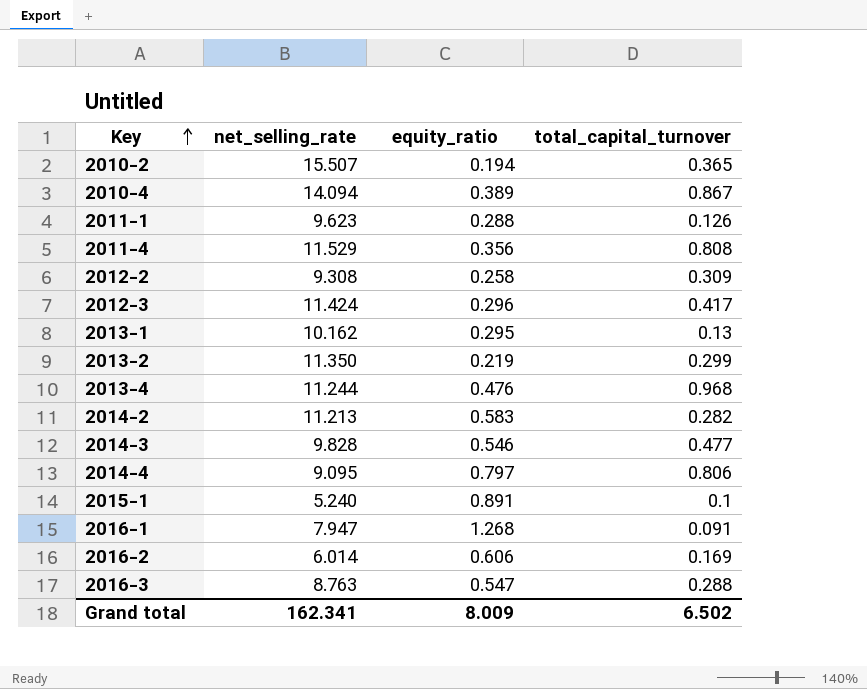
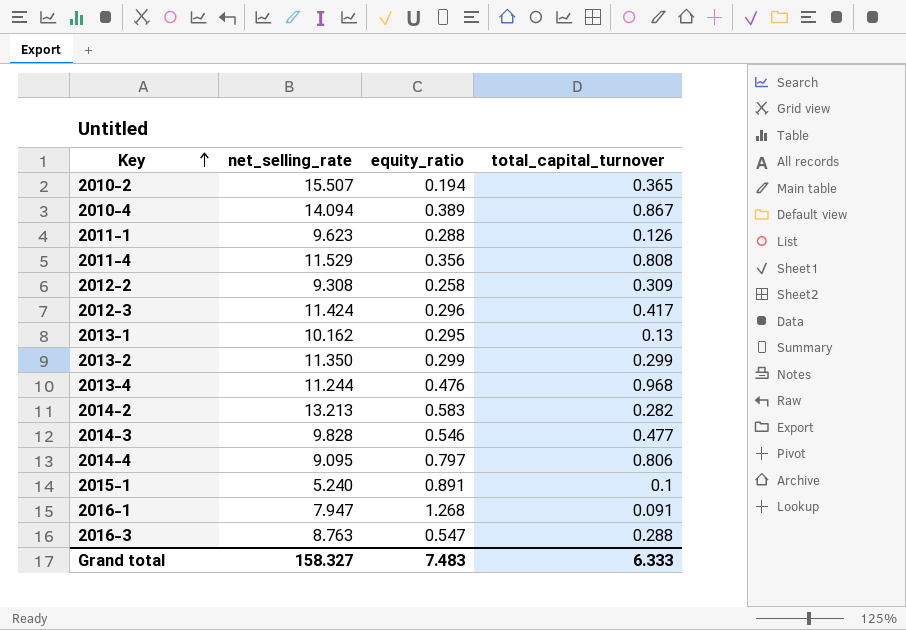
row 2016-2: 6.014 | 0.606 | 0.169 -> none
2013-2 | equity_ratio: 0.219 -> 0.299
2014-2 | net_selling_rate: 11.213 -> 13.213
Grand total | net_selling_rate: 162.341 -> 158.327
Grand total | equity_ratio: 8.009 -> 7.483
Grand total | total_capital_turnover: 6.502 -> 6.333

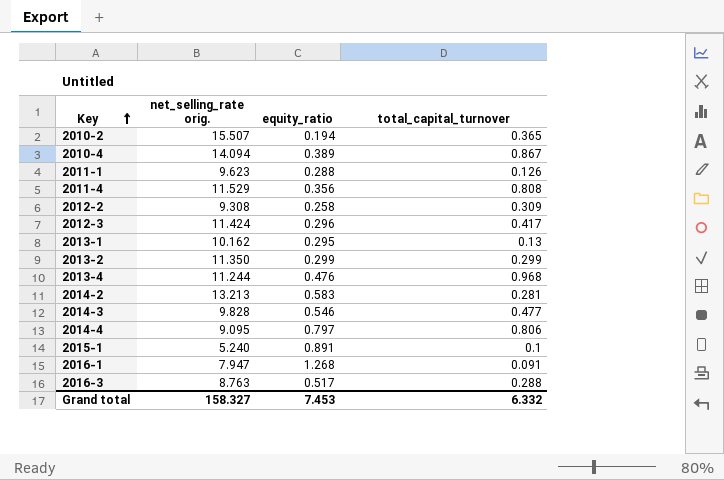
column name: net_selling_rate -> net_selling_rate orig.
2014-2 | total_capital_turnover: 0.282 -> 0.281
2016-3 | equity_ratio: 0.547 -> 0.517
Grand total | equity_ratio: 7.483 -> 7.453
Grand total | total_capital_turnover: 6.333 -> 6.332

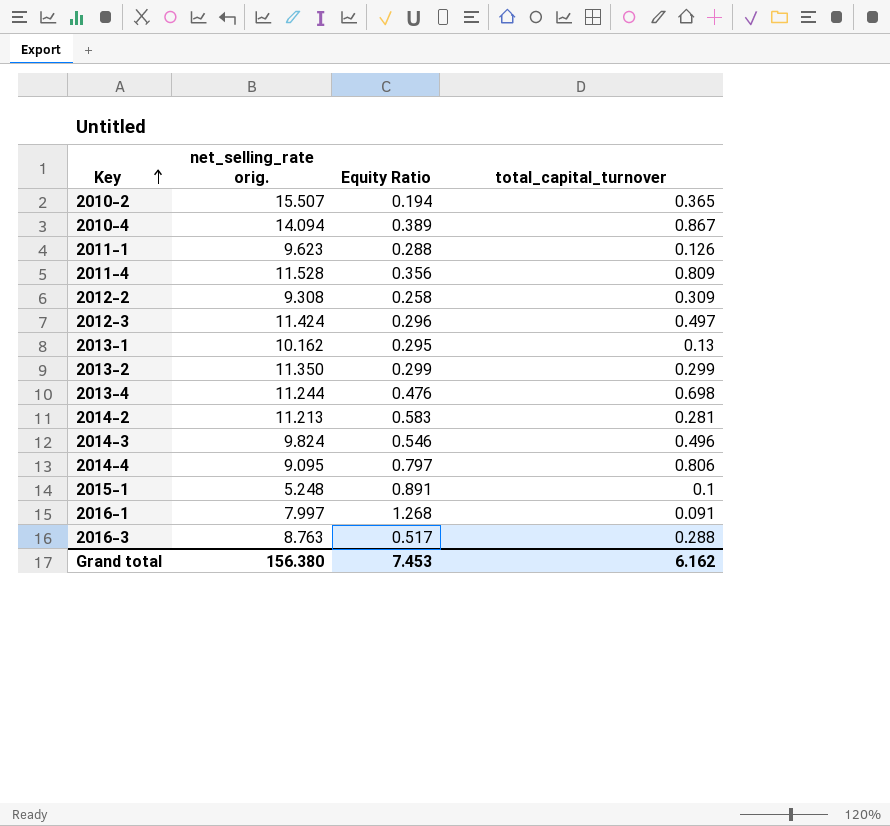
column name: equity_ratio -> Equity Ratio
2011-4 | net_selling_rate orig.: 11.529 -> 11.528
2011-4 | total_capital_turnover: 0.808 -> 0.809
2012-3 | total_capital_turnover: 0.417 -> 0.497
2013-4 | total_capital_turnover: 0.968 -> 0.698
2014-2 | net_selling_rate orig.: 13.213 -> 11.213
2014-3 | net_selling_rate orig.: 9.828 -> 9.824
2014-3 | total_capital_turnover: 0.477 -> 0.496
2015-1 | net_selling_rate orig.: 5.240 -> 5.248
2016-1 | net_selling_rate orig.: 7.947 -> 7.997
Grand total | net_selling_rate orig.: 158.327 -> 156.380
Grand total | total_capital_turnover: 6.332 -> 6.162

